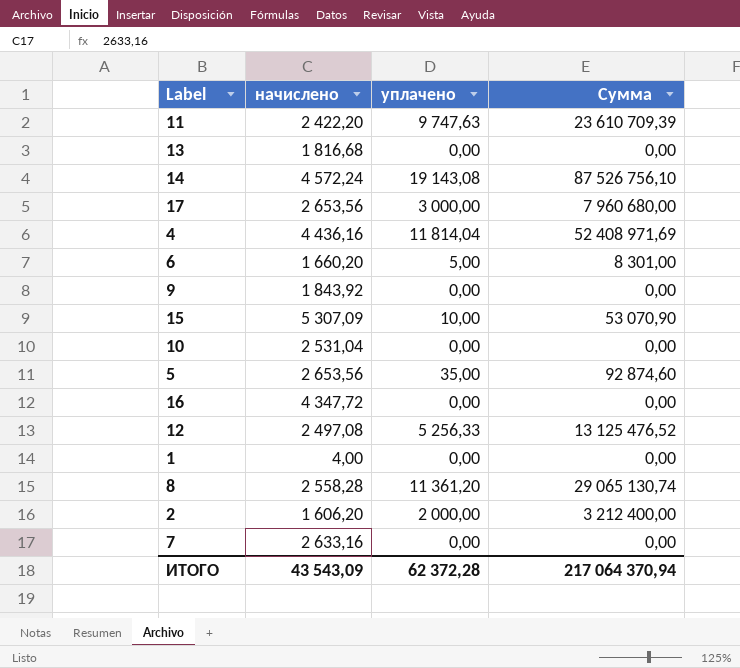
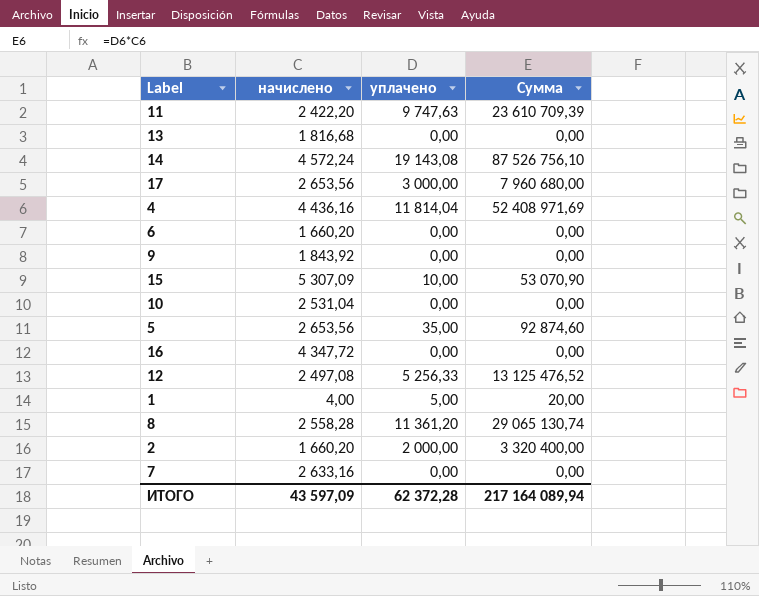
6 | уплачено: 5,00 -> 0,00
6 | Сумма: 8 301,00 -> 0,00
1 | уплачено: 0,00 -> 5,00
1 | Сумма: 0,00 -> 20,00
2 | начислено: 1 606,20 -> 1 660,20
2 | Сумма: 3 212 400,00 -> 3 320 400,00
ИТОГО | начислено: 43 543,09 -> 43 597,09
ИТОГО | Сумма: 217 064 370,94 -> 217 164 089,94

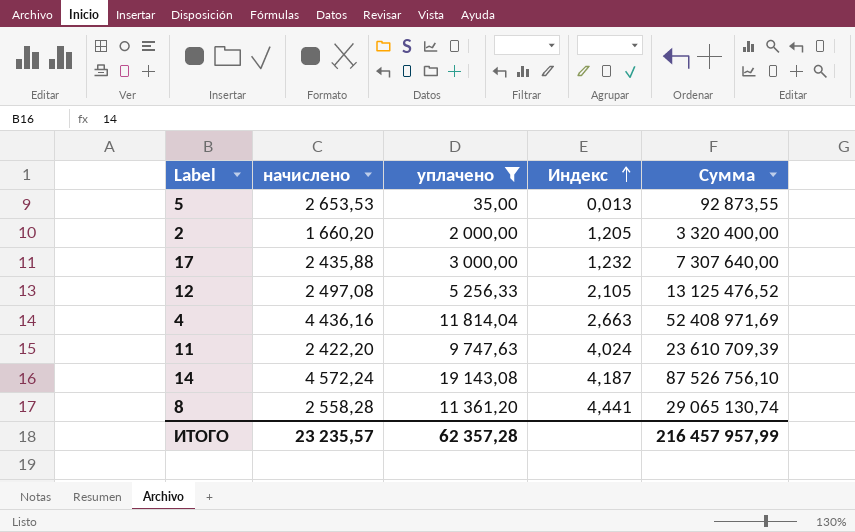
filter: none -> уплачено >= 35,00
row order: none -> Индекс ascending
column Индекс | formula: none -> [уплачено] / [начислено]
5 | начислено: 2 653,56 -> 2 653,53
5 | Сумма: 92 874,60 -> 92 873,55
17 | начислено: 2 653,56 -> 2 435,88
17 | Сумма: 7 960 680,00 -> 7 307 640,00
ИТОГО | начислено: 43 597,09 -> 23 235,57
ИТОГО | уплачено: 62 372,28 -> 62 357,28
ИТОГО | Сумма: 217 164 089,94 -> 216 457 957,99

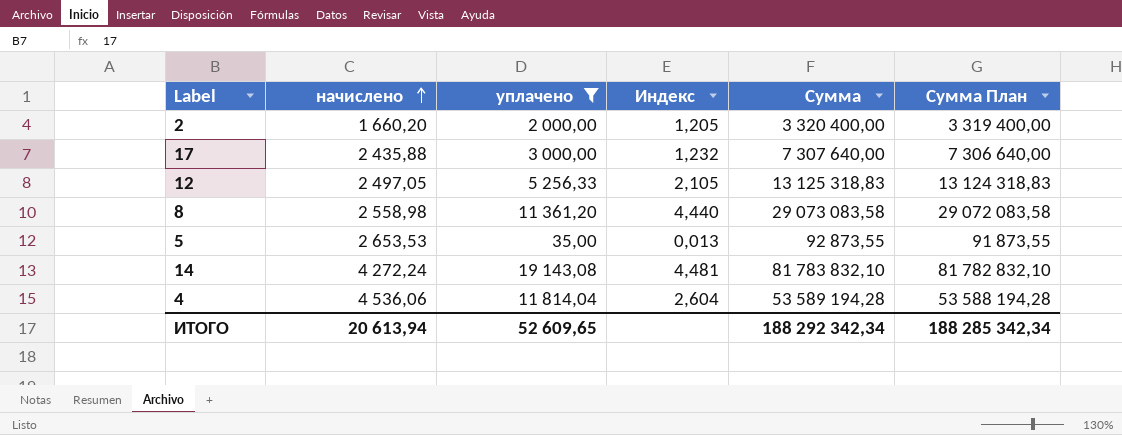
row order: Индекс ascending -> начислено ascending
column Сумма План | formula: none -> [Сумма] - 1000
row 11: 2 422,20 | 9 747,63 | 4,024 | 23 610 709,39 -> none
12 | начислено: 2 497,08 -> 2 497,05
12 | Сумма: 13 125 476,52 -> 13 125 318,83
8 | начислено: 2 558,28 -> 2 558,98
8 | Индекс: 4,441 -> 4,440
8 | Сумма: 29 065 130,74 -> 29 073 083,58
14 | начислено: 4 572,24 -> 4 272,24
14 | Индекс: 4,187 -> 4,481
14 | Сумма: 87 526 756,10 -> 81 783 832,10
4 | начислено: 4 436,16 -> 4 536,06
4 | Индекс: 2,663 -> 2,604
4 | Сумма: 52 408 971,69 -> 53 589 194,28
ИТОГО | начислено: 23 235,57 -> 20 613,94
ИТОГО | уплачено: 62 357,28 -> 52 609,65
ИТОГО | Сумма: 216 457 957,99 -> 188 292 342,34

